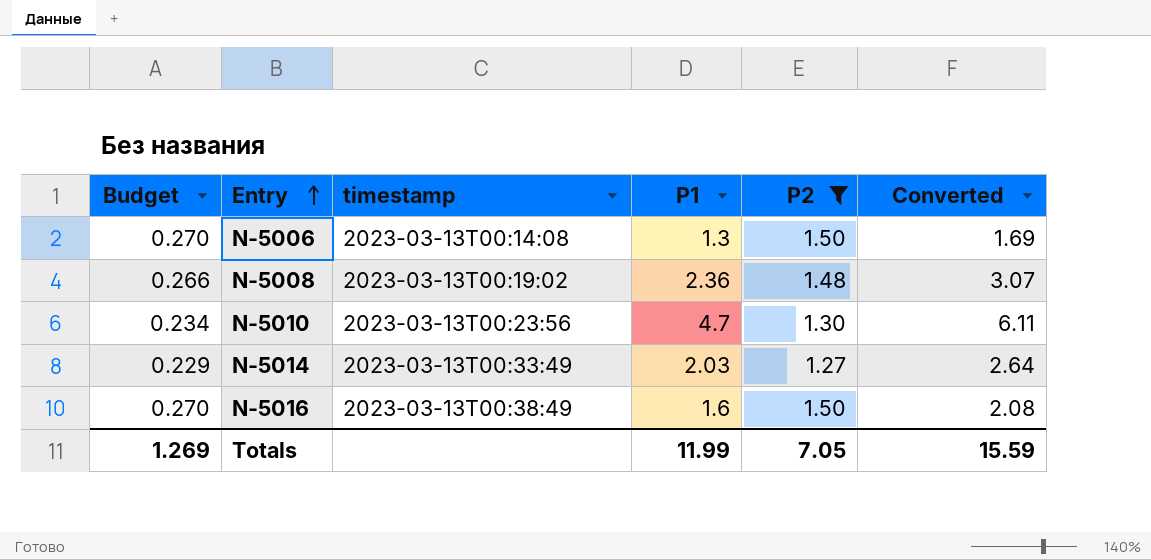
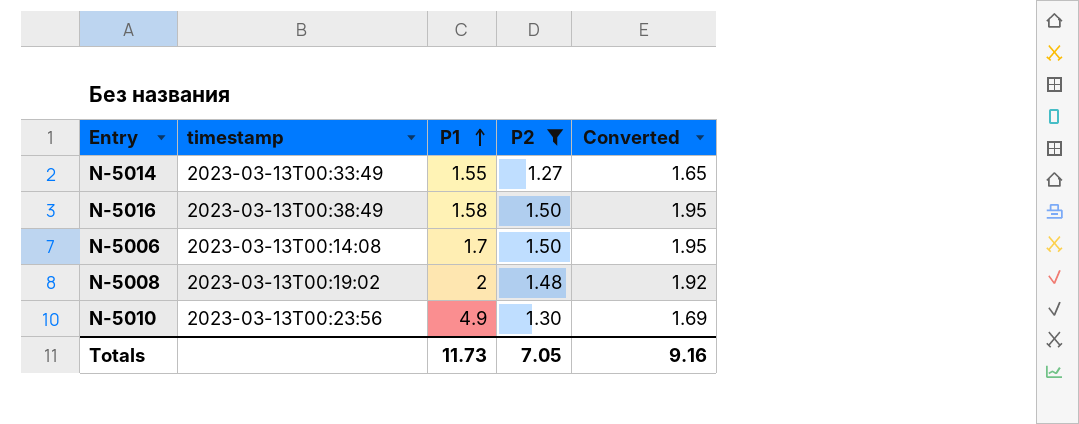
row order: Entry ascending -> P1 ascending
column Budget | formula: [P2] * 0.18 -> none
column Converted | formula: [P1] * 1.3 -> [P2] * 1.3
N-5014 | P1: 2.03 -> 1.55
N-5016 | P1: 1.6 -> 1.58
N-5006 | P1: 1.3 -> 1.7
N-5008 | P1: 2.36 -> 2
N-5010 | P1: 4.7 -> 4.9
Totals | P1: 11.99 -> 11.73
Totals | Converted: 15.59 -> 9.16

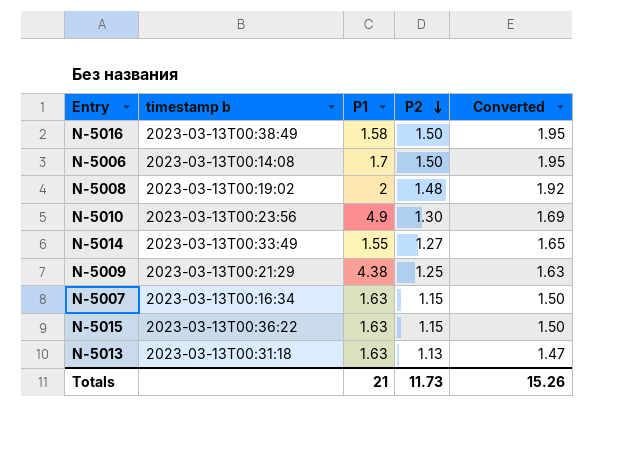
filter: P2 >= 1.27 -> none
row order: P1 ascending -> P2 descending
column name: timestamp -> timestamp b
Totals | P1: 11.73 -> 21
Totals | P2: 7.05 -> 11.73
Totals | Converted: 9.16 -> 15.26

